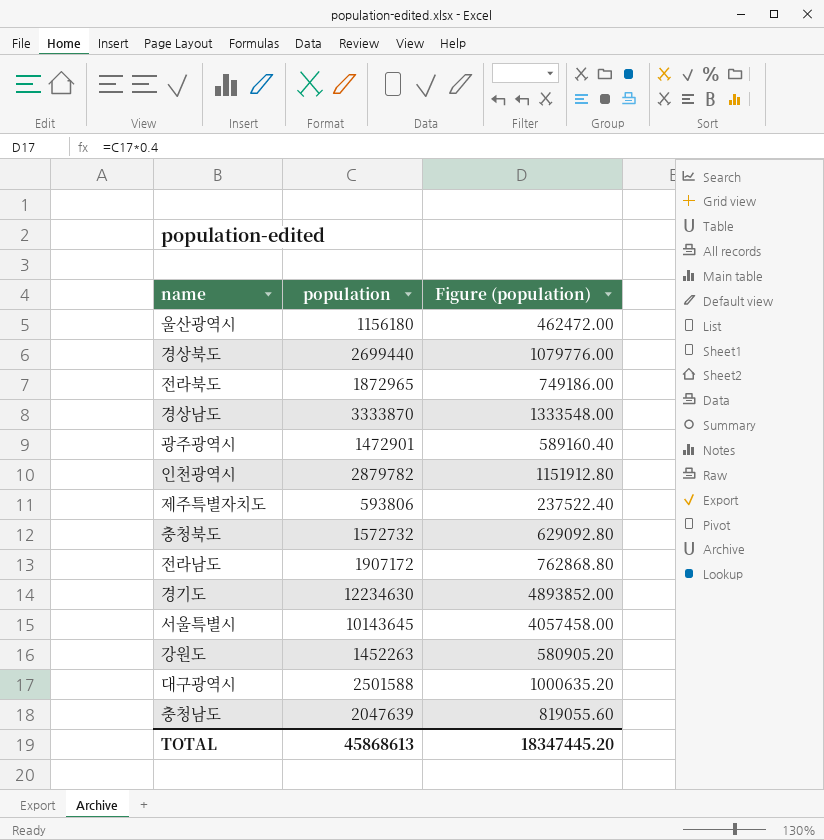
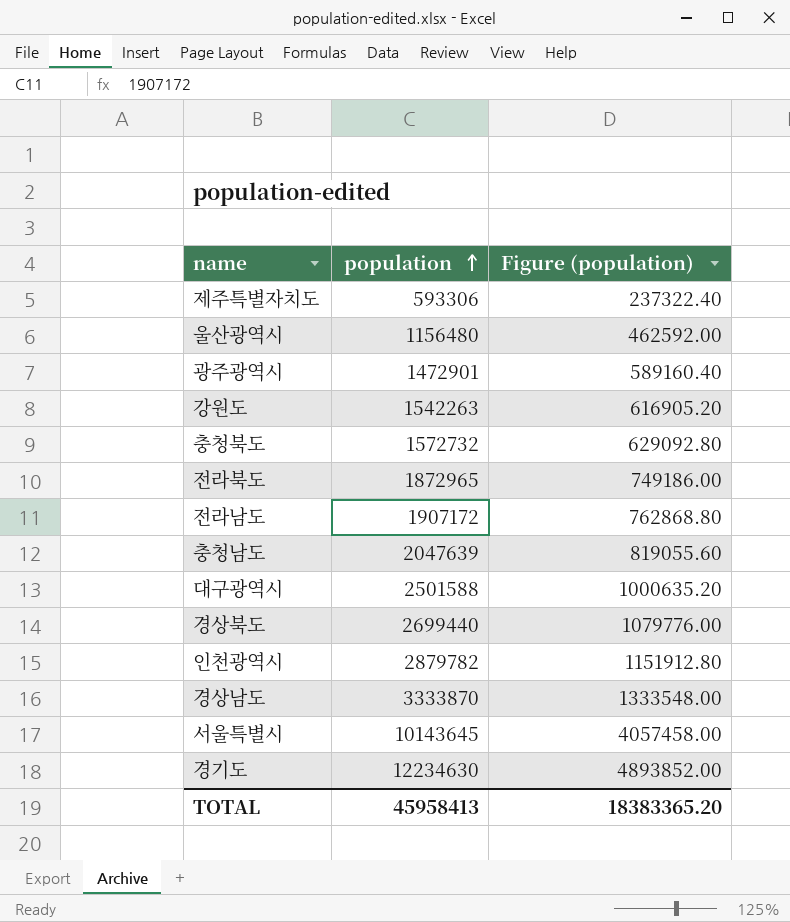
row order: none -> population ascending
제주특별자치도 | population: 593806 -> 593306
제주특별자치도 | Figure (population): 237522.40 -> 237322.40
울산광역시 | population: 1156180 -> 1156480
울산광역시 | Figure (population): 462472.00 -> 462592.00
강원도 | population: 1452263 -> 1542263
강원도 | Figure (population): 580905.20 -> 616905.20
TOTAL | population: 45868613 -> 45958413
TOTAL | Figure (population): 18347445.20 -> 18383365.20

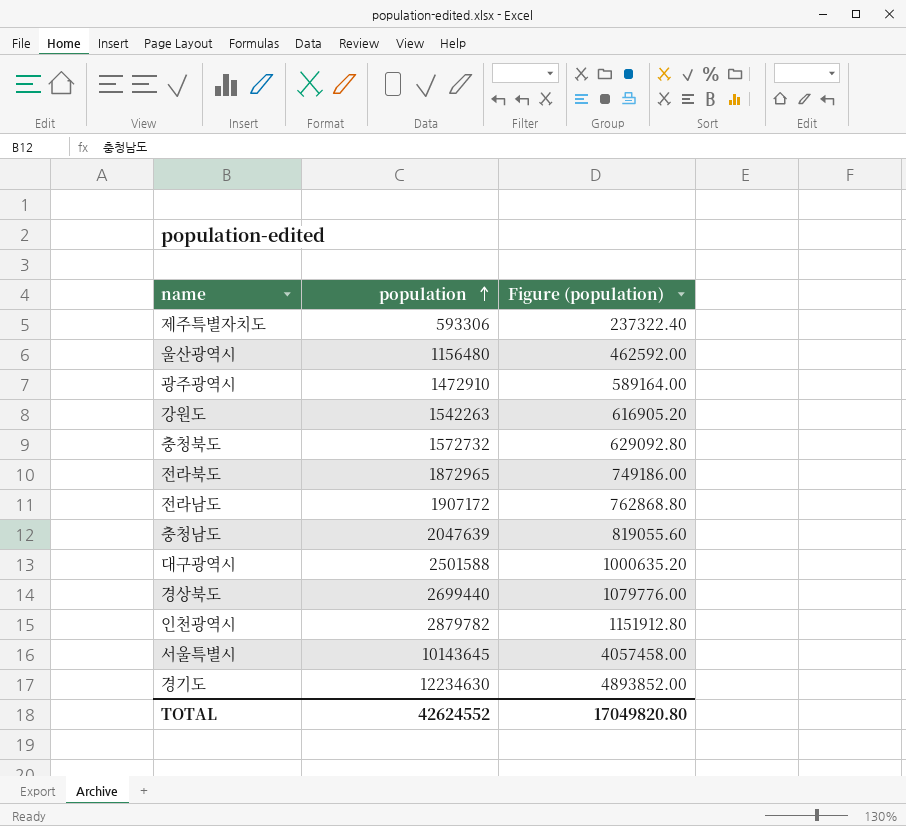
row 경상남도: 3333870 | 1333548.00 -> none
광주광역시 | population: 1472901 -> 1472910
광주광역시 | Figure (population): 589160.40 -> 589164.00
TOTAL | population: 45958413 -> 42624552
TOTAL | Figure (population): 18383365.20 -> 17049820.80

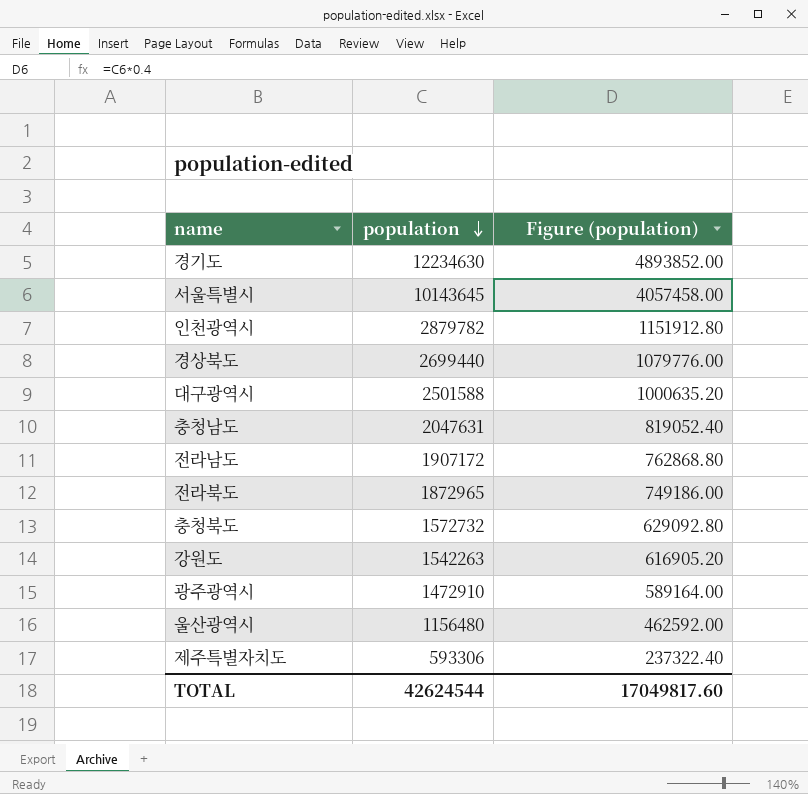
row order: population ascending -> population descending
충청남도 | population: 2047639 -> 2047631
충청남도 | Figure (population): 819055.60 -> 819052.40
TOTAL | population: 42624552 -> 42624544
TOTAL | Figure (population): 17049820.80 -> 17049817.60

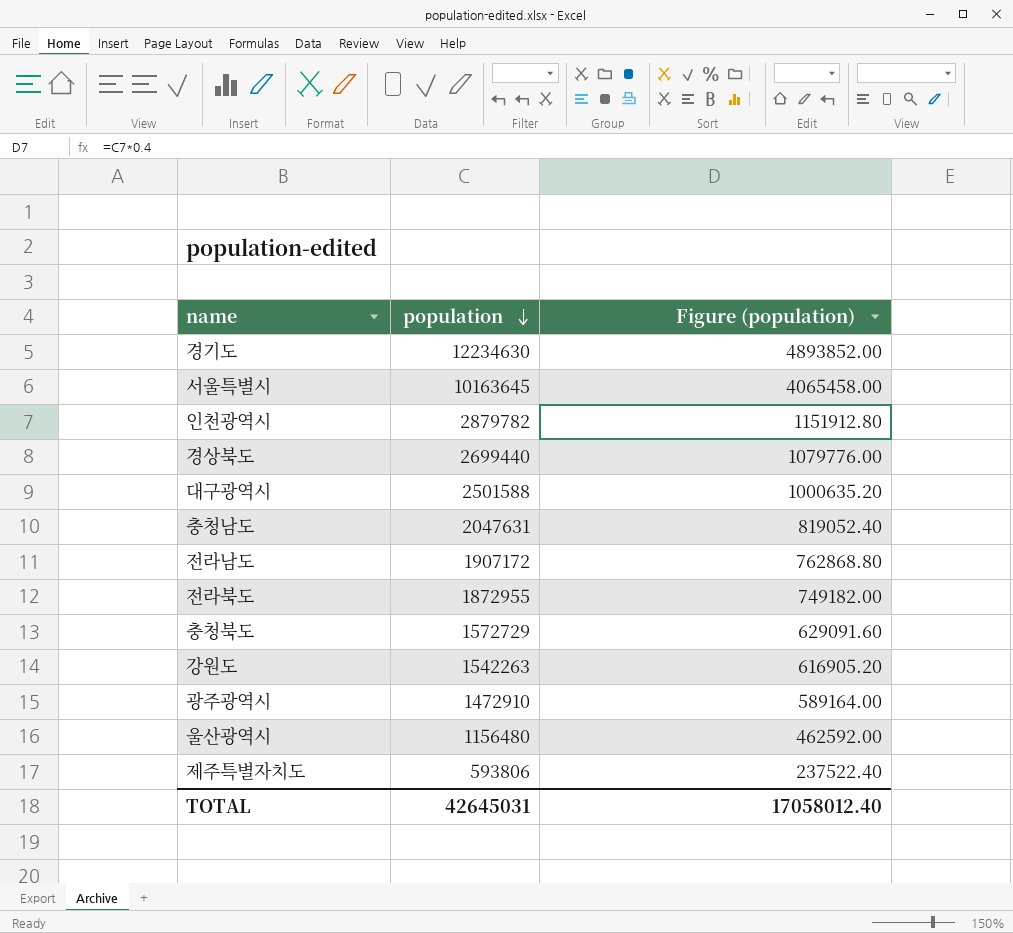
서울특별시 | population: 10143645 -> 10163645
서울특별시 | Figure (population): 4057458.00 -> 4065458.00
전라북도 | population: 1872965 -> 1872955
전라북도 | Figure (population): 749186.00 -> 749182.00
충청북도 | population: 1572732 -> 1572729
충청북도 | Figure (population): 629092.80 -> 629091.60
제주특별자치도 | population: 593306 -> 593806
제주특별자치도 | Figure (population): 237322.40 -> 237522.40
TOTAL | population: 42624544 -> 42645031
TOTAL | Figure (population): 17049817.60 -> 17058012.40

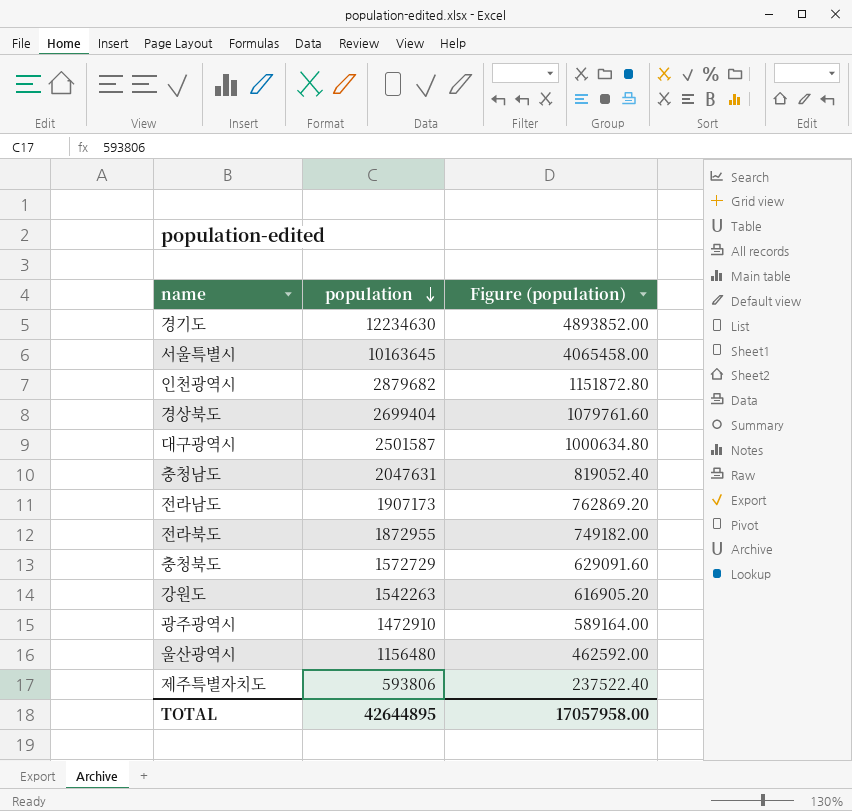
인천광역시 | population: 2879782 -> 2879682
인천광역시 | Figure (population): 1151912.80 -> 1151872.80
경상북도 | population: 2699440 -> 2699404
경상북도 | Figure (population): 1079776.00 -> 1079761.60
대구광역시 | population: 2501588 -> 2501587
대구광역시 | Figure (population): 1000635.20 -> 1000634.80
전라남도 | population: 1907172 -> 1907173
전라남도 | Figure (population): 762868.80 -> 762869.20
TOTAL | population: 42645031 -> 42644895
TOTAL | Figure (population): 17058012.40 -> 17057958.00

